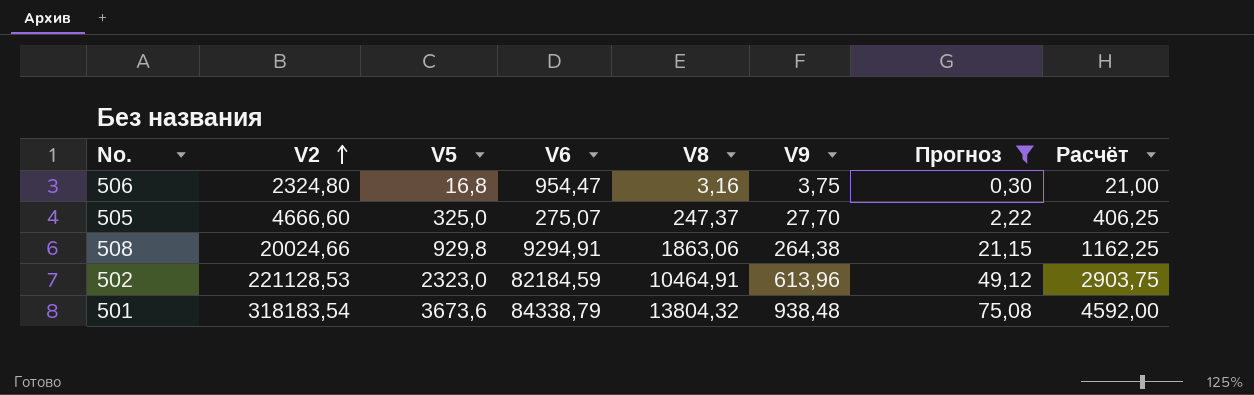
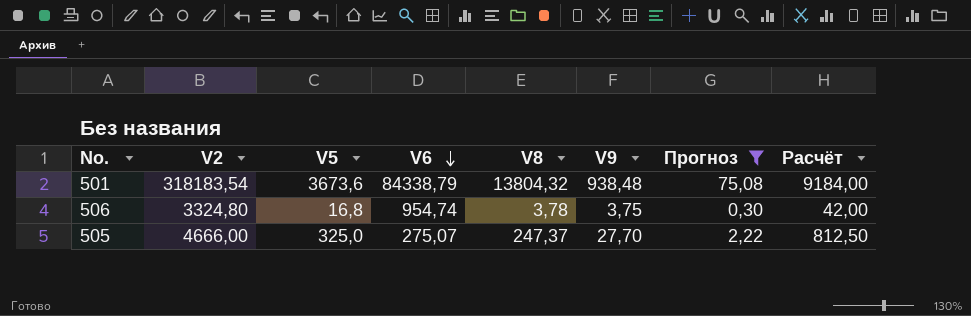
row order: V2 ascending -> V6 descending
column Расчёт | formula: [V5] * 1,25 -> [V5] * 2,5
row 508: 20024,66 | 929,8 | 9294,91 | 1863,06 | 264,38 | 21,15 | 1162,25 -> none
row 502: 221128,53 | 2323,0 | 82184,59 | 10464,91 | 613,96 | 49,12 | 2903,75 -> none
506 | V2: 2324,80 -> 3324,80
506 | V6: 954,47 -> 954,74
506 | V8: 3,16 -> 3,78
505 | V2: 4666,60 -> 4666,00

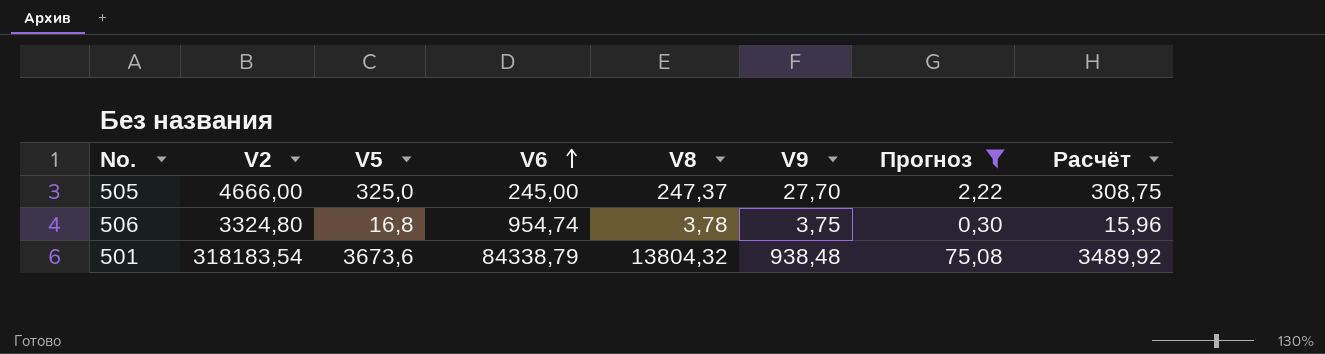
row order: V6 descending -> V6 ascending
column Расчёт | formula: [V5] * 2,5 -> [V5] * 0,95
505 | V6: 275,07 -> 245,00

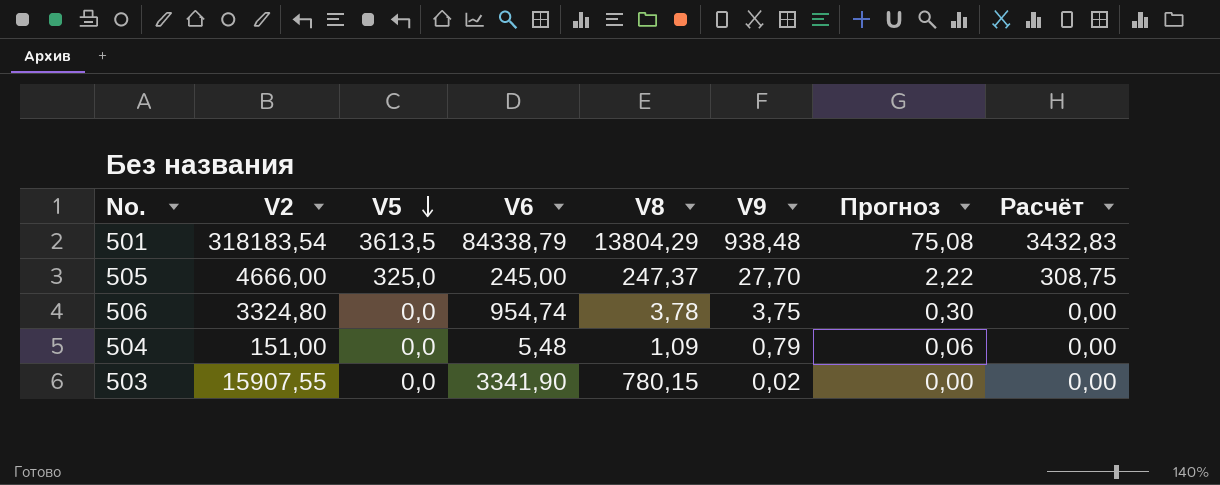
filter: Прогноз >= 0,30 -> none
row order: V6 ascending -> V5 descending
501 | V5: 3673,6 -> 3613,5
501 | V8: 13804,32 -> 13804,29
501 | Расчёт: 3489,92 -> 3432,83
506 | V5: 16,8 -> 0,0
506 | Расчёт: 15,96 -> 0,00

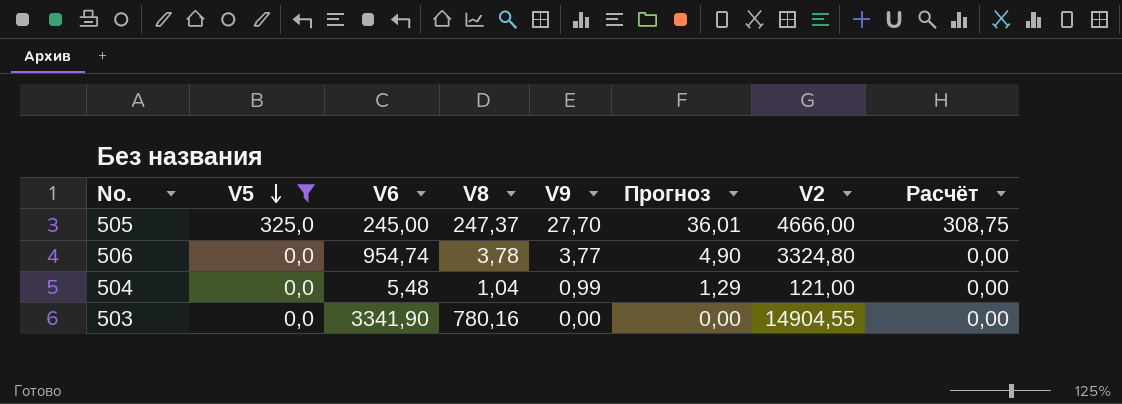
filter: none -> V5 != 3613,5
column Прогноз | formula: [V9] * 0,08 -> [V9] * 1,3
column V2 | position: 2 -> 7
506 | V9: 3,75 -> 3,77
504 | V8: 1,09 -> 1,04
504 | V9: 0,79 -> 0,99
504 | V2: 151,00 -> 121,00
503 | V8: 780,15 -> 780,16
503 | V9: 0,02 -> 0,00
503 | V2: 15907,55 -> 14904,55

